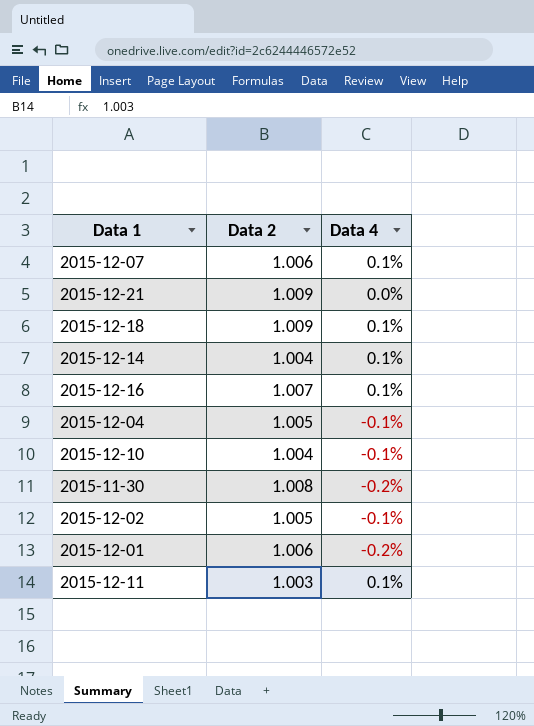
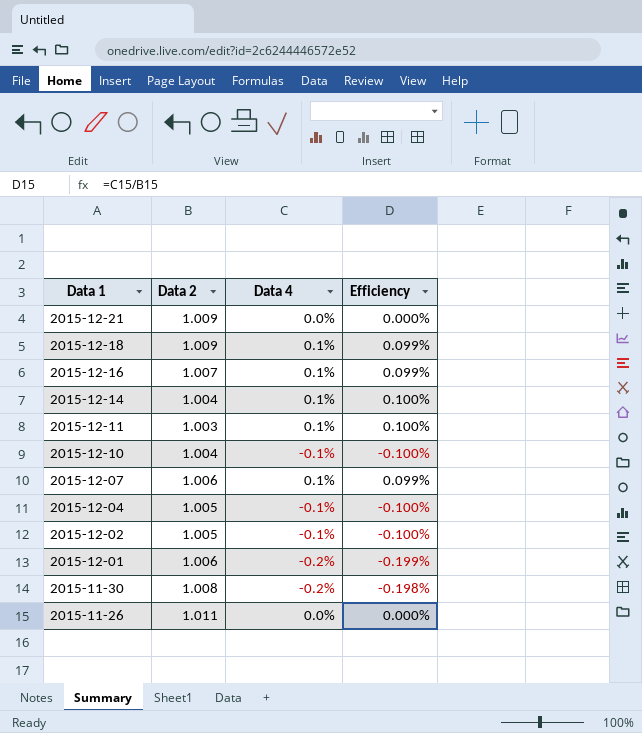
row order: none -> Data 1 descending
column Efficiency | formula: none -> [Data 4] / [Data 2]
row 2015-11-26: none -> 1.011 | 0.0% | 0.000%

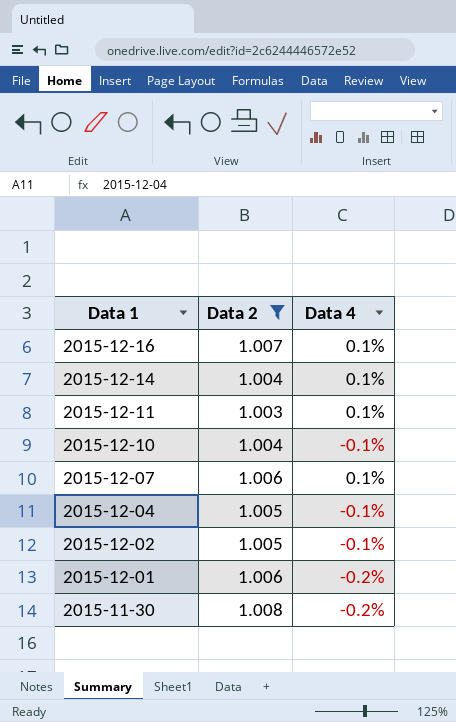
filter: none -> Data 2 <= 1.008
column Efficiency | formula: [Data 4] / [Data 2] -> none

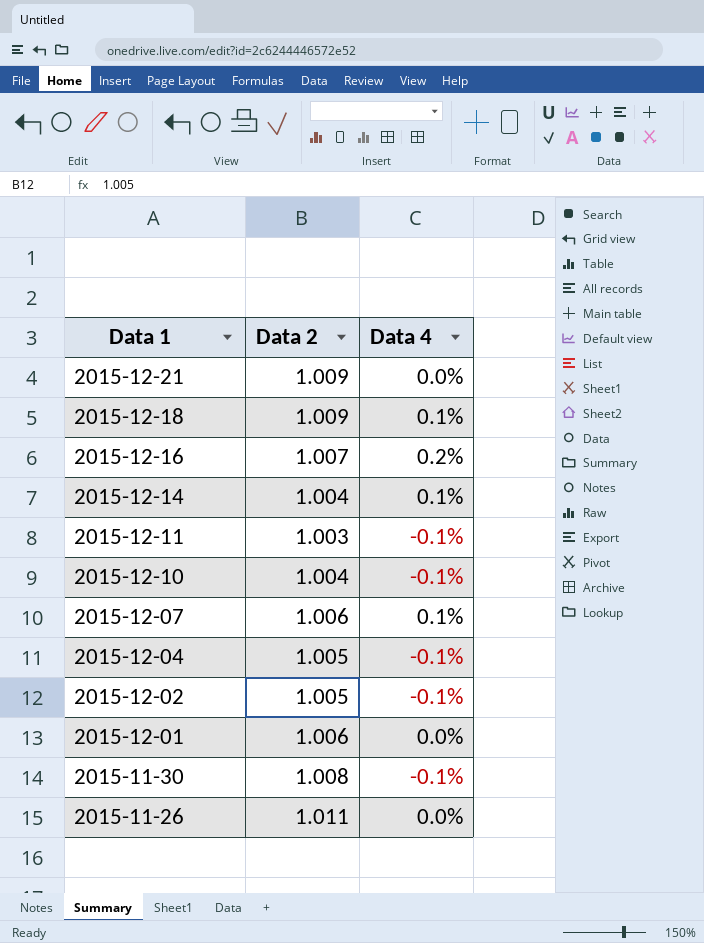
filter: Data 2 <= 1.008 -> none
2015-12-16 | Data 4: 0.1% -> 0.2%
2015-12-11 | Data 4: 0.1% -> -0.1%
2015-12-01 | Data 4: -0.2% -> 0.0%
2015-11-30 | Data 4: -0.2% -> -0.1%

